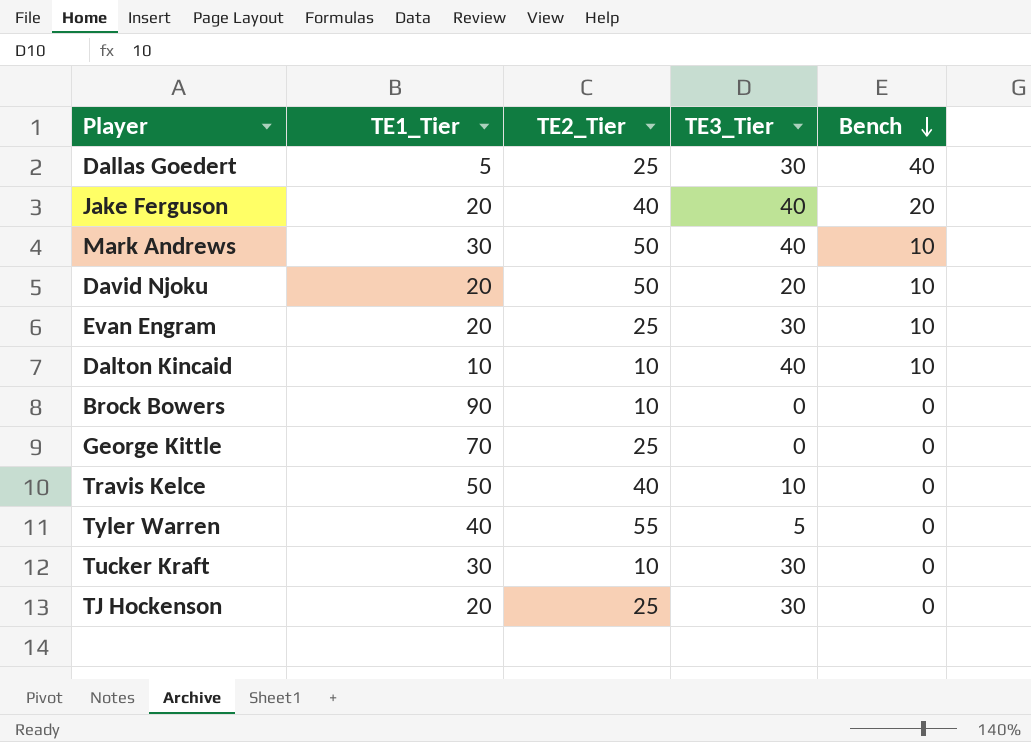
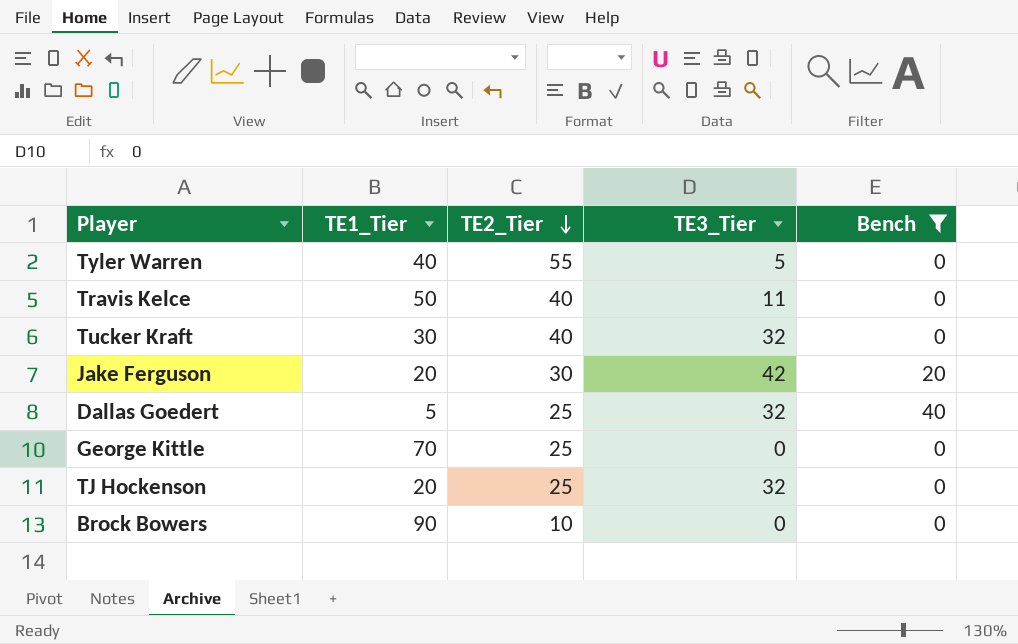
filter: none -> Bench != 10
row order: Bench descending -> TE2_Tier descending
Travis Kelce | TE3_Tier: 10 -> 11
Tucker Kraft | TE2_Tier: 10 -> 40
Tucker Kraft | TE3_Tier: 30 -> 32
Jake Ferguson | TE2_Tier: 40 -> 30
Jake Ferguson | TE3_Tier: 40 -> 42
Dallas Goedert | TE3_Tier: 30 -> 32
TJ Hockenson | TE3_Tier: 30 -> 32

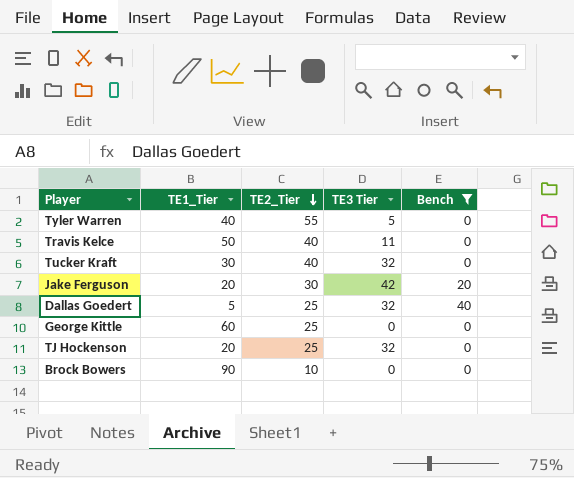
column name: TE3_Tier -> TE3 Tier
George Kittle | TE1_Tier: 70 -> 60

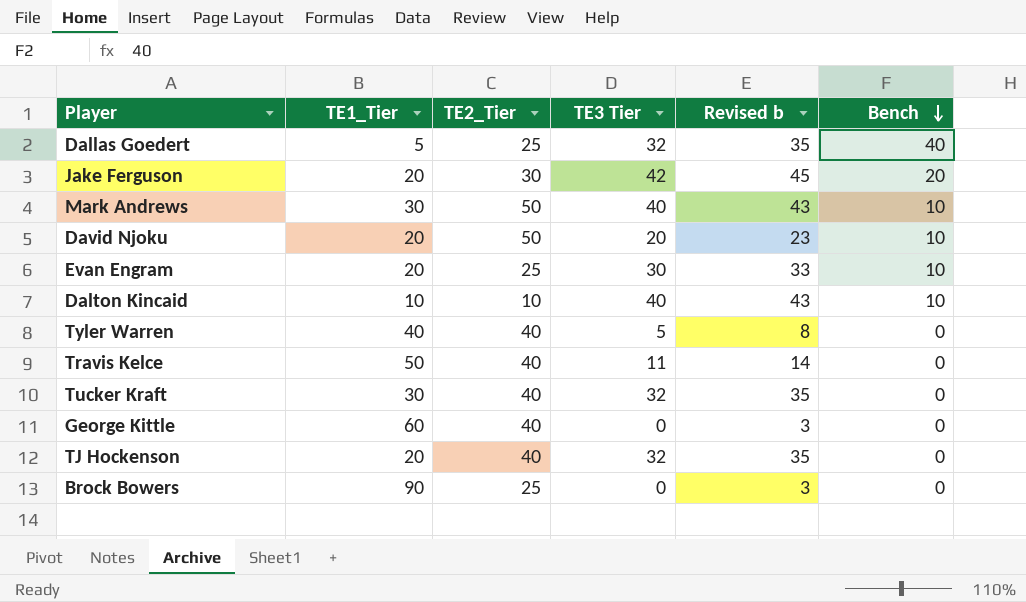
filter: Bench != 10 -> none
row order: TE2_Tier descending -> Bench descending
column Revised b | formula: none -> [TE3 Tier] + 3
Tyler Warren | TE2_Tier: 55 -> 40
George Kittle | TE2_Tier: 25 -> 40
TJ Hockenson | TE2_Tier: 25 -> 40
Brock Bowers | TE2_Tier: 10 -> 25

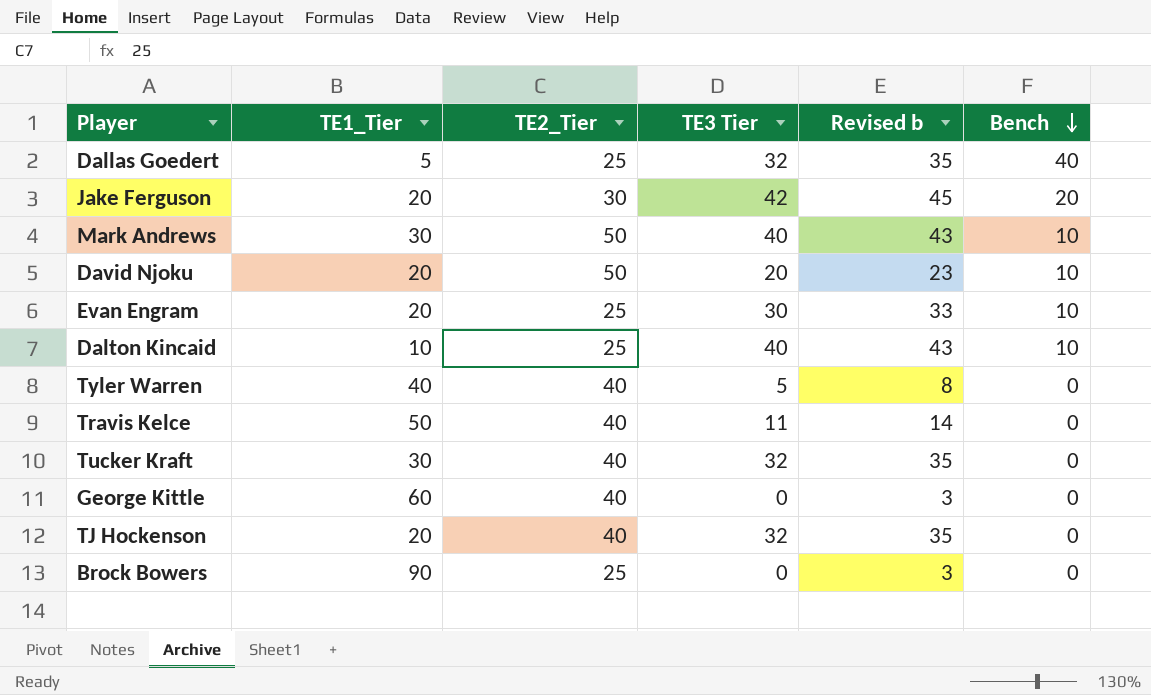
Dalton Kincaid | TE2_Tier: 10 -> 25

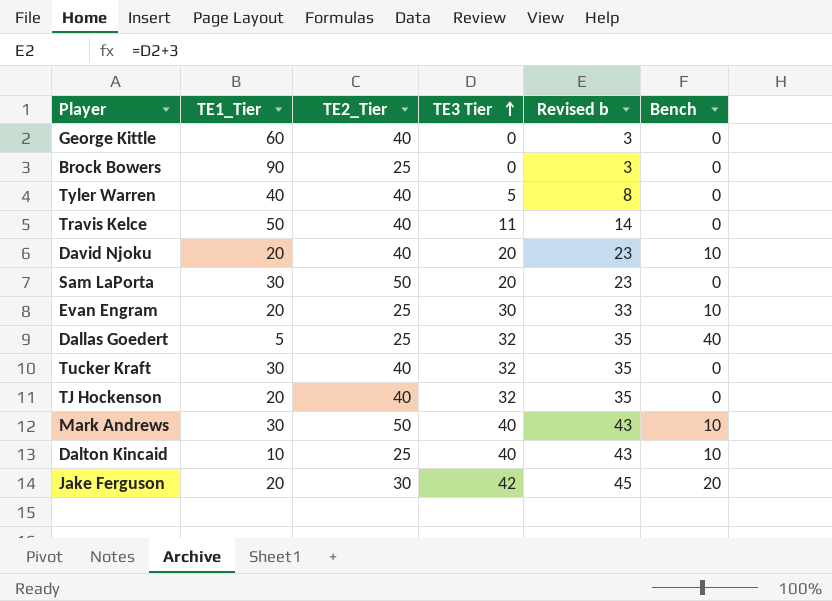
row order: Bench descending -> TE3 Tier ascending
David Njoku | TE2_Tier: 50 -> 40
row Sam LaPorta: none -> 30 | 50 | 20 | 23 | 0

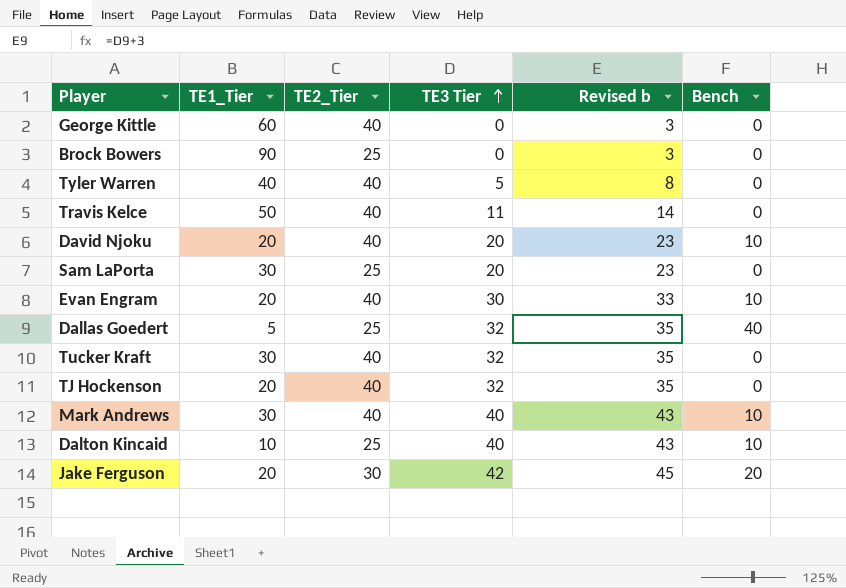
Sam LaPorta | TE2_Tier: 50 -> 25
Evan Engram | TE2_Tier: 25 -> 40
Mark Andrews | TE2_Tier: 50 -> 40

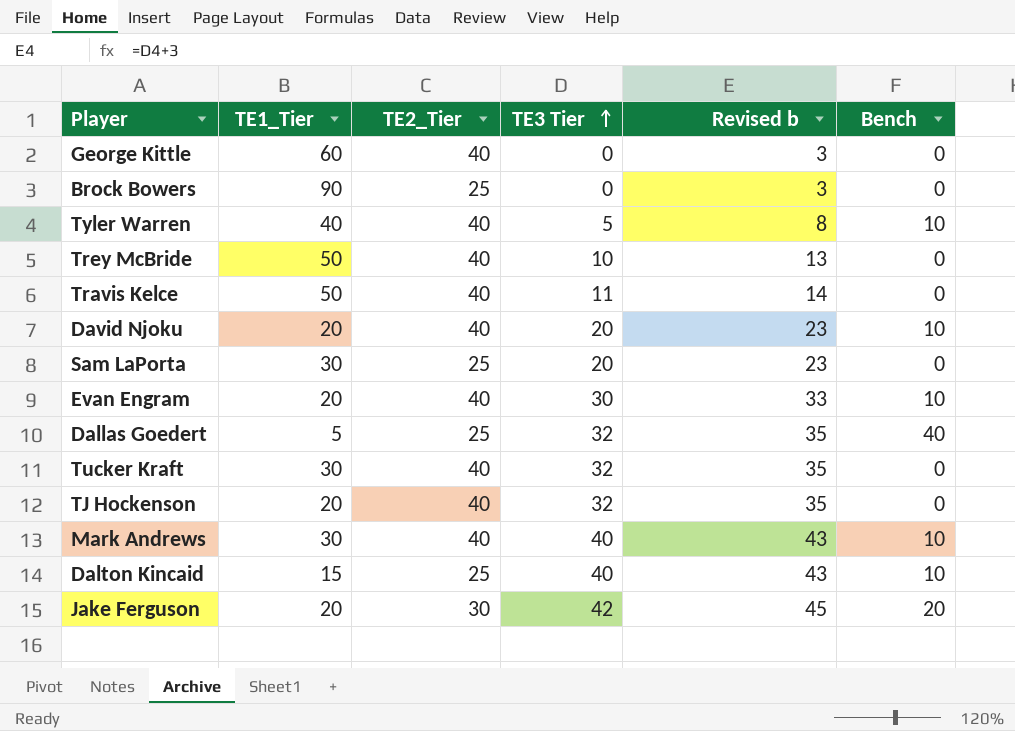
Tyler Warren | Bench: 0 -> 10
row Trey McBride: none -> 50 | 40 | 10 | 13 | 0
Dalton Kincaid | TE1_Tier: 10 -> 15

